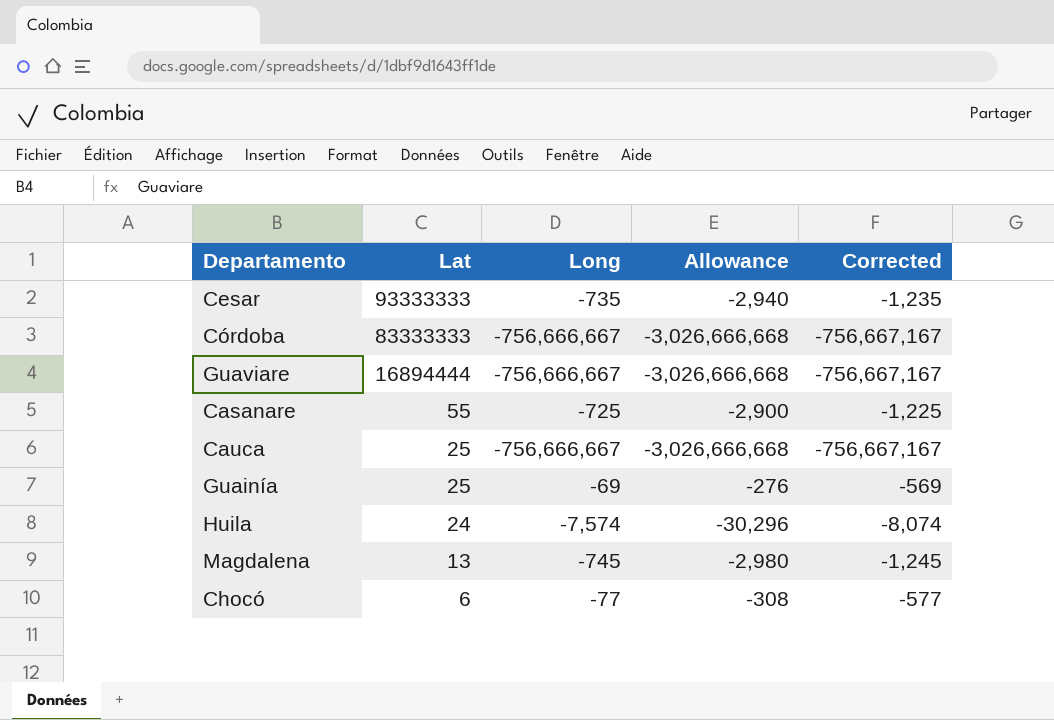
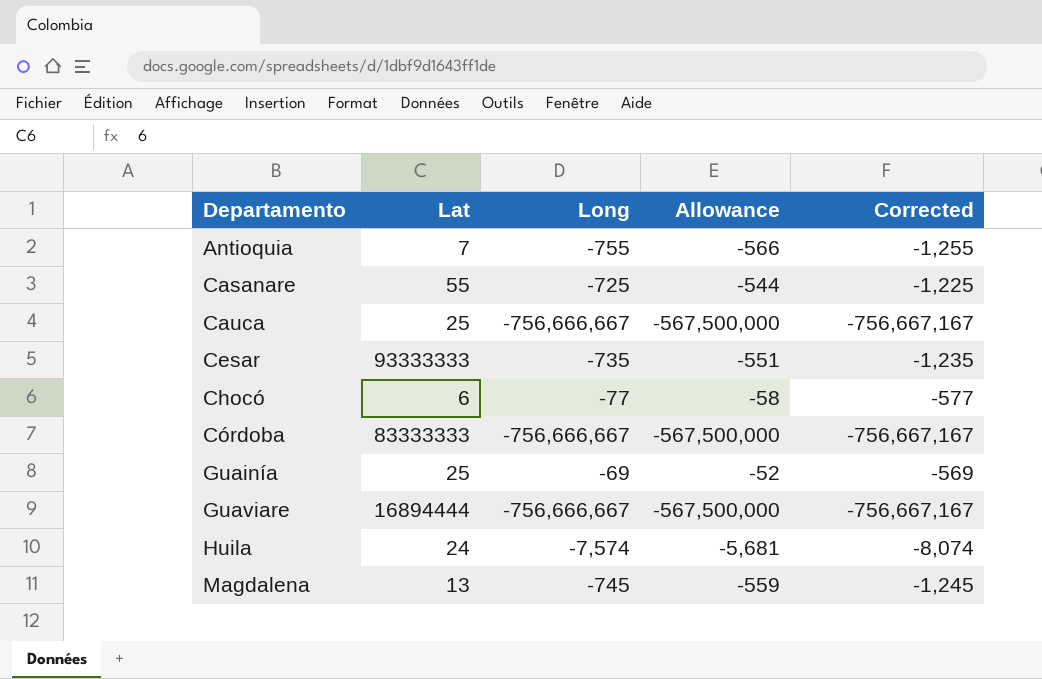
row order: Lat descending -> Departamento ascending
column Allowance | formula: [Long] * 4 -> [Long] * 0.75
row Antioquia: none -> 7 | -755 | -566 | -1,255

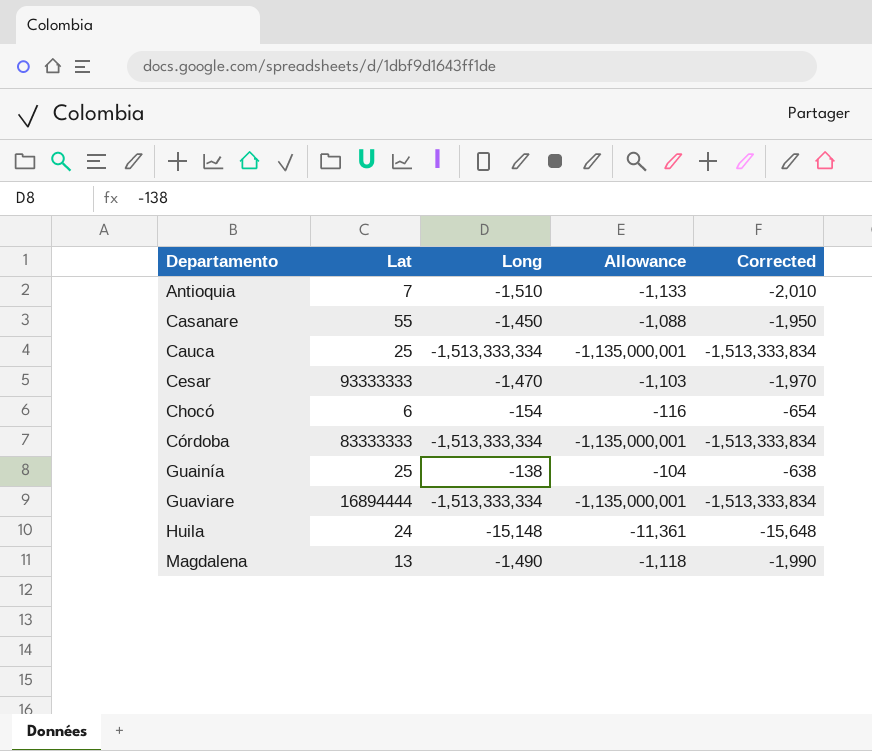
Antioquia | Long: -755 -> -1,510
Antioquia | Allowance: -566 -> -1,133
Antioquia | Corrected: -1,255 -> -2,010
Casanare | Long: -725 -> -1,450
Casanare | Allowance: -544 -> -1,088
Casanare | Corrected: -1,225 -> -1,950
Cauca | Long: -756,666,667 -> -1,513,333,334
Cauca | Allowance: -567,500,000 -> -1,135,000,001
Cauca | Corrected: -756,667,167 -> -1,513,333,834
Cesar | Long: -735 -> -1,470
Cesar | Allowance: -551 -> -1,103
Cesar | Corrected: -1,235 -> -1,970
Chocó | Long: -77 -> -154
Chocó | Allowance: -58 -> -116
Chocó | Corrected: -577 -> -654
Córdoba | Long: -756,666,667 -> -1,513,333,334
Córdoba | Allowance: -567,500,000 -> -1,135,000,001
Córdoba | Corrected: -756,667,167 -> -1,513,333,834
Guainía | Long: -69 -> -138
Guainía | Allowance: -52 -> -104
Guainía | Corrected: -569 -> -638
Guaviare | Long: -756,666,667 -> -1,513,333,334
Guaviare | Allowance: -567,500,000 -> -1,135,000,001
Guaviare | Corrected: -756,667,167 -> -1,513,333,834
Huila | Long: -7,574 -> -15,148
Huila | Allowance: -5,681 -> -11,361
Huila | Corrected: -8,074 -> -15,648
Magdalena | Long: -745 -> -1,490
Magdalena | Allowance: -559 -> -1,118
Magdalena | Corrected: -1,245 -> -1,990

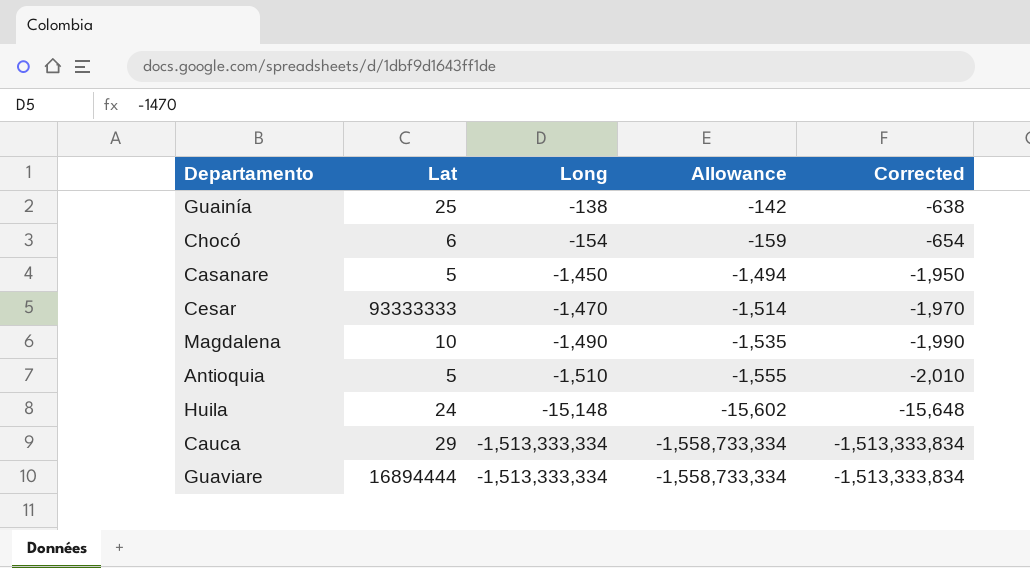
row order: Departamento ascending -> Long descending
column Allowance | formula: [Long] * 0.75 -> [Long] * 1.03
row Córdoba: 83333333 | -1,513,333,334 | -1,135,000,001 | -1,513,333,834 -> none
Casanare | Lat: 55 -> 5
Magdalena | Lat: 13 -> 10
Antioquia | Lat: 7 -> 5
Cauca | Lat: 25 -> 29

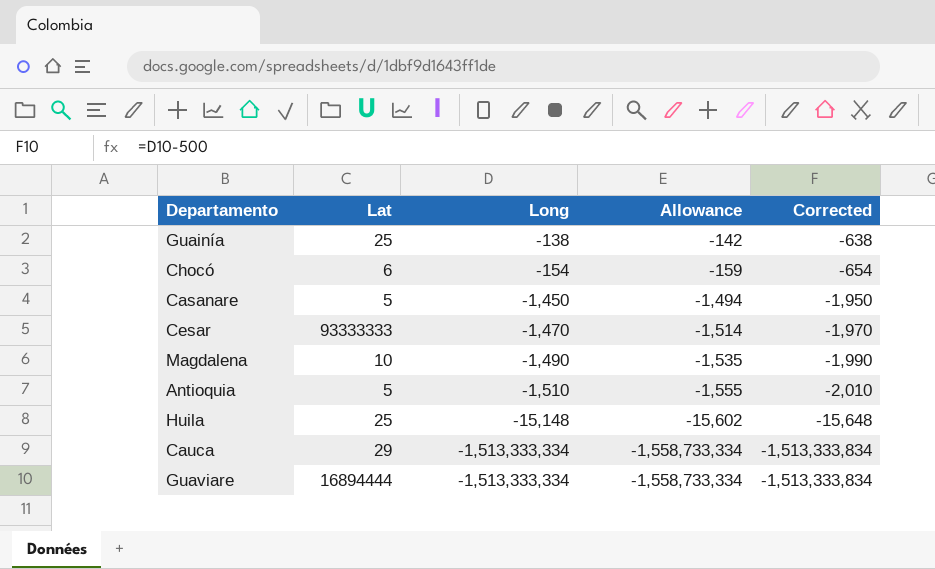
Huila | Lat: 24 -> 25

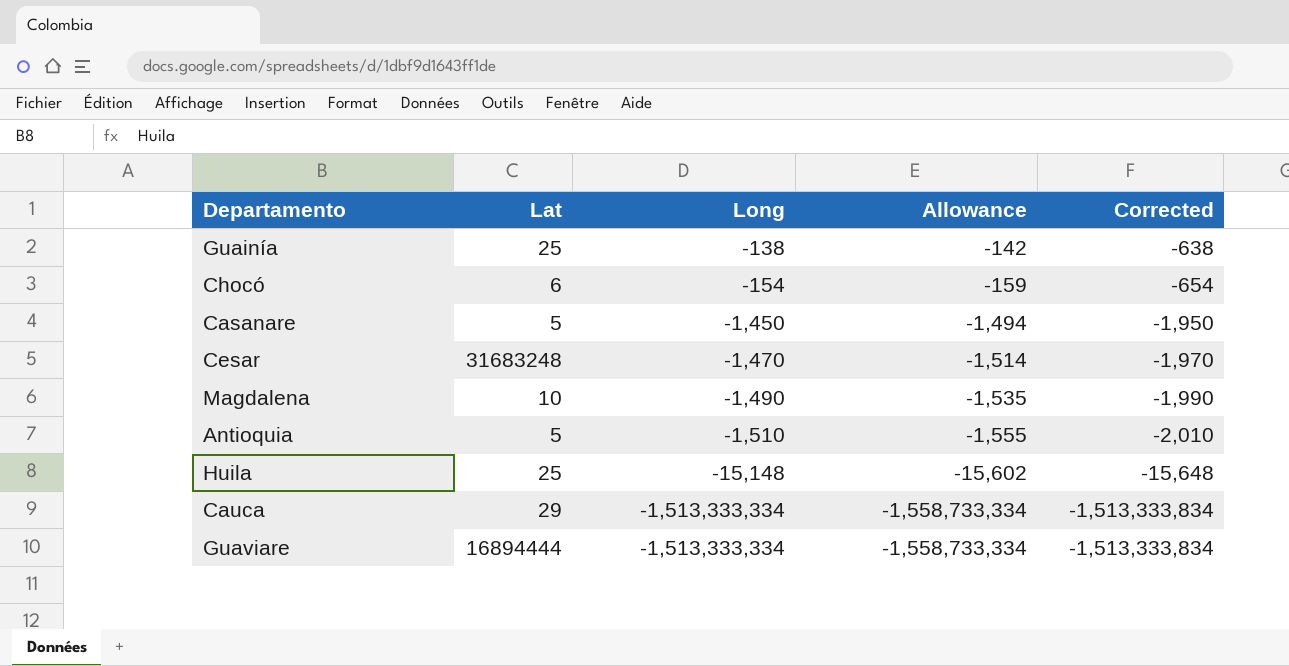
Cesar | Lat: 93333333 -> 31683248

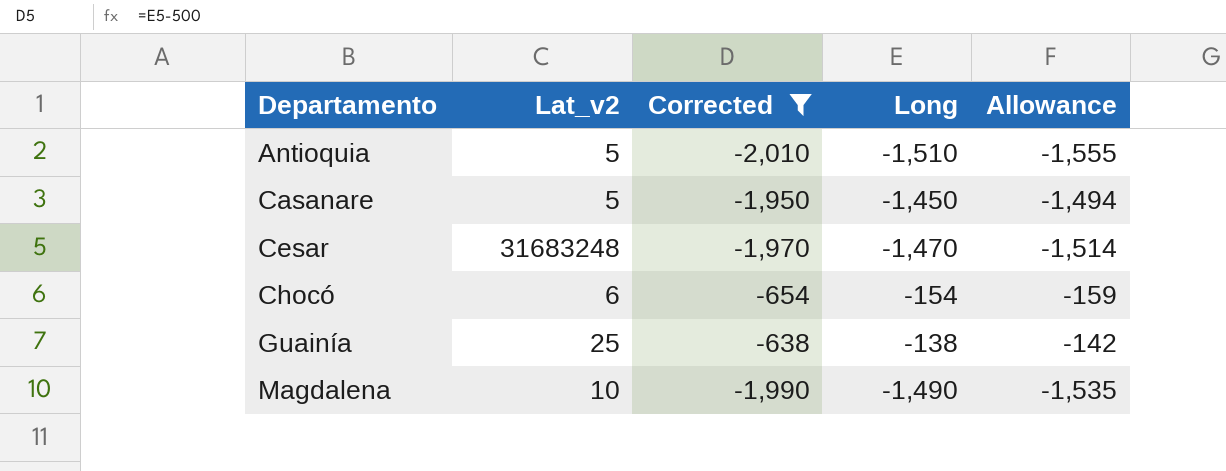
filter: none -> Corrected >= -2,010
row order: Long descending -> Departamento ascending
column name: Lat -> Lat_v2
column Corrected | position: 5 -> 3

